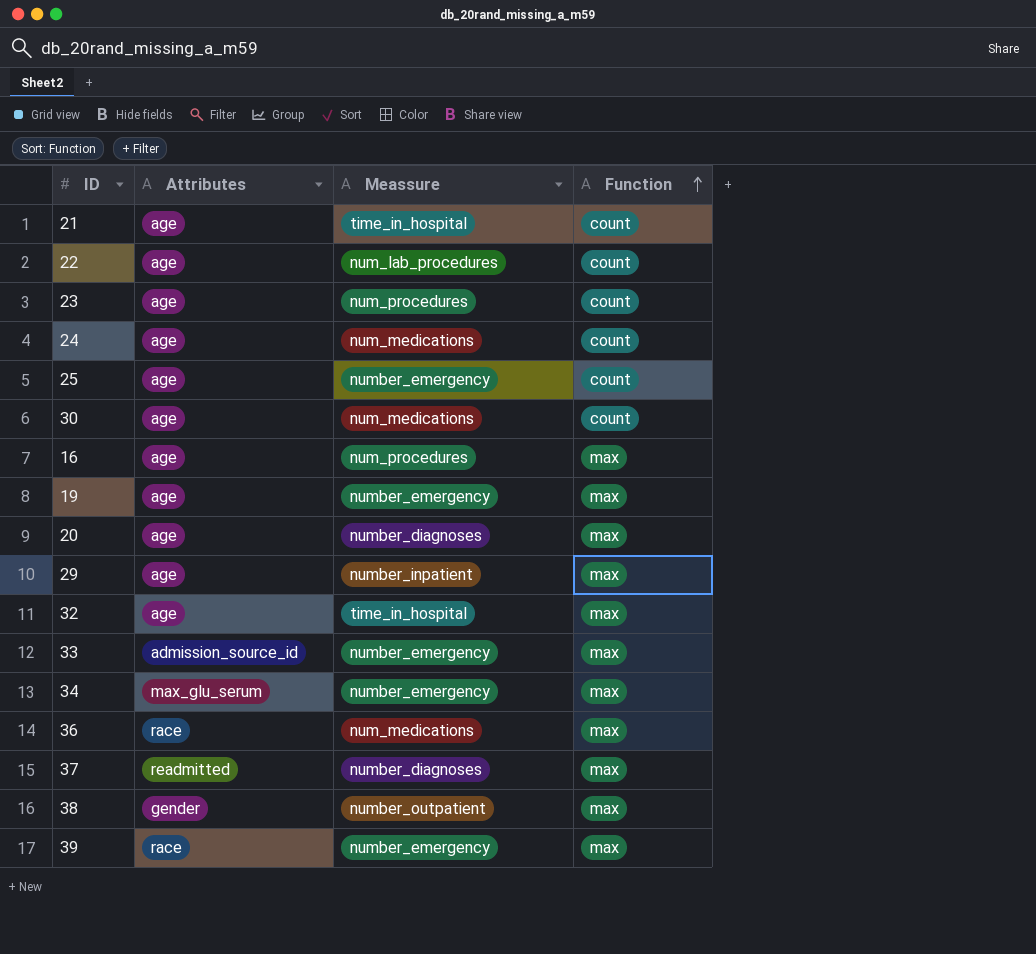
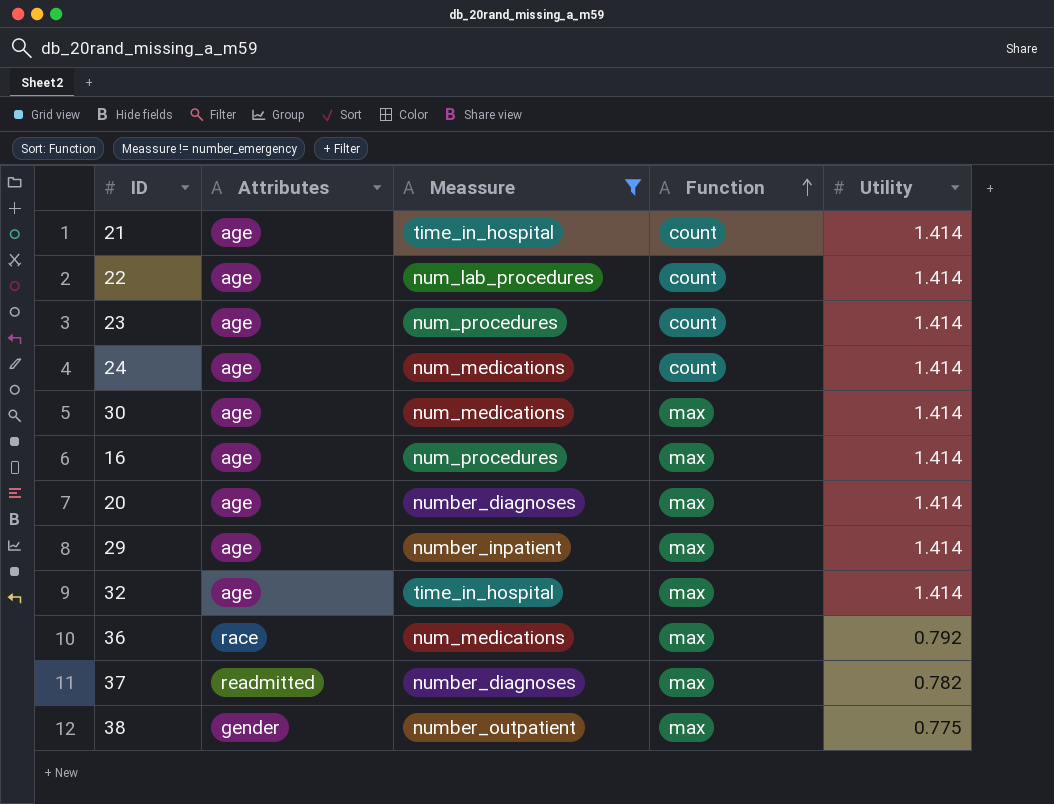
filter: none -> Meassure != number_emergency
column Utility | position: none -> 5
30 | Function: count -> max

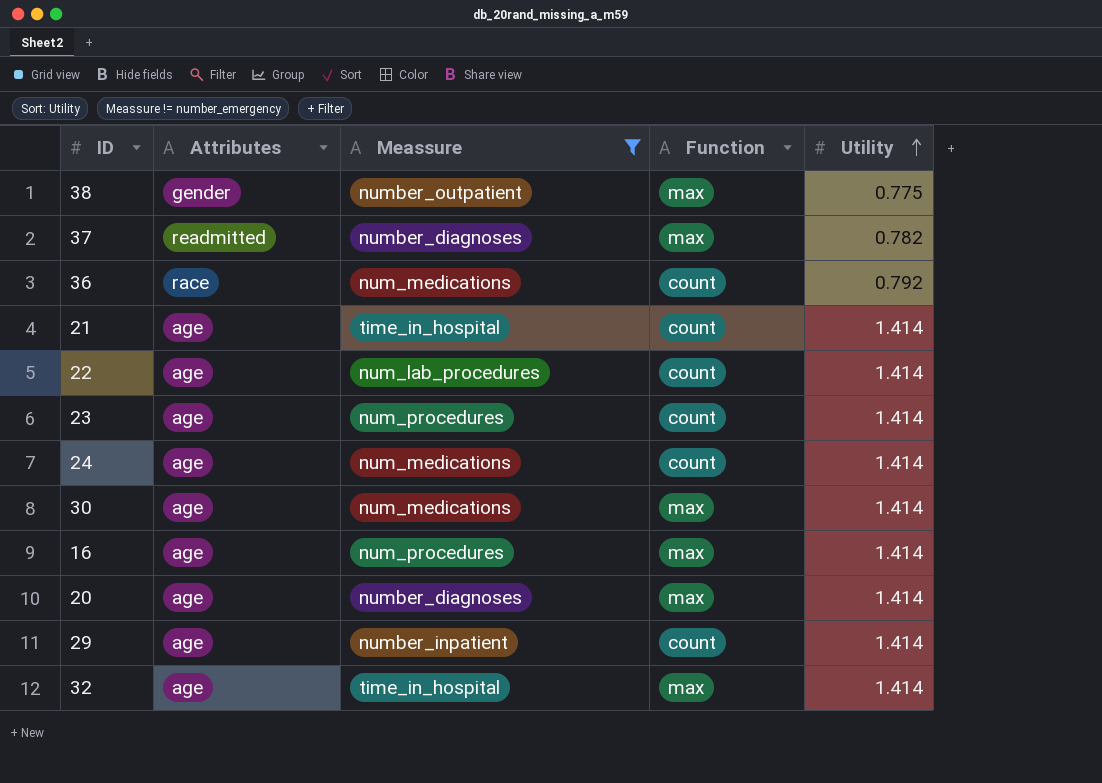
row order: Function ascending -> Utility ascending
36 | Function: max -> count
29 | Function: max -> count

